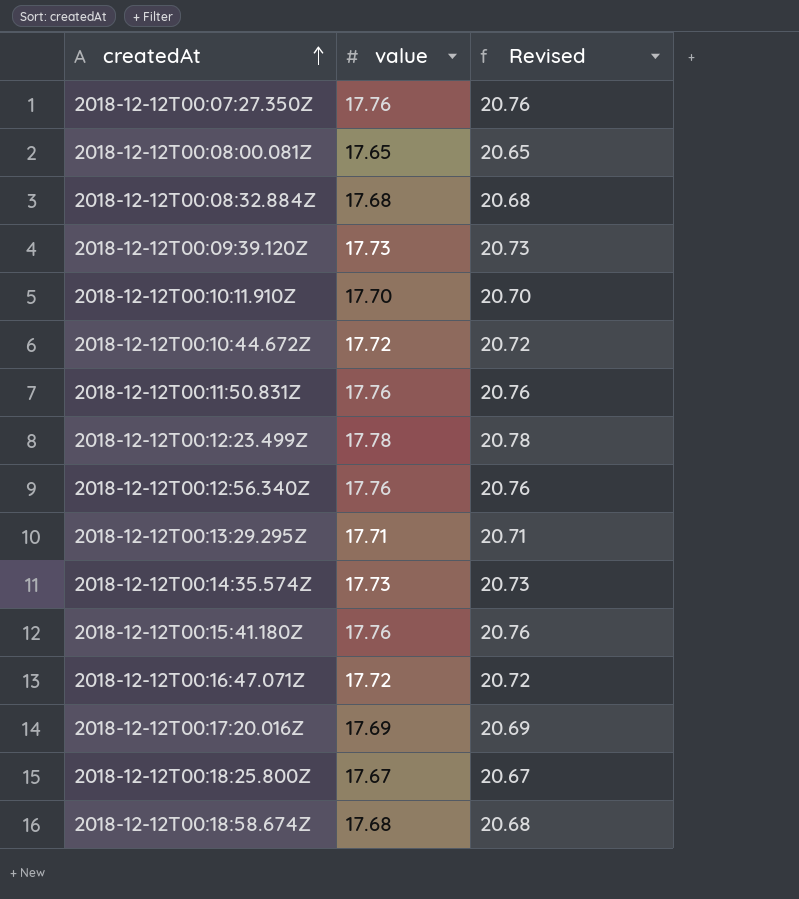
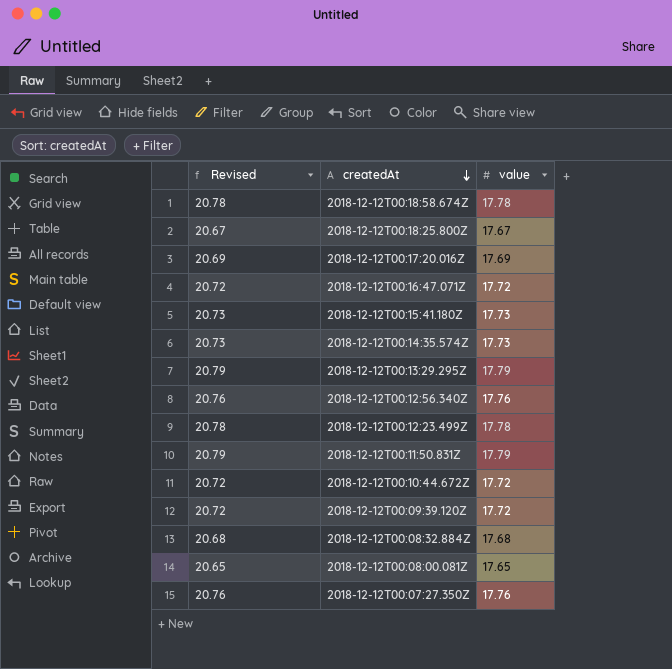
row order: createdAt ascending -> createdAt descending
column Revised | position: 3 -> 1
row 2018-12-12T00:10:11.910Z: 17.70 | 20.70 -> none
2018-12-12T00:18:58.674Z | Revised: 20.68 -> 20.78
2018-12-12T00:18:58.674Z | value: 17.68 -> 17.78
2018-12-12T00:15:41.180Z | Revised: 20.76 -> 20.73
2018-12-12T00:15:41.180Z | value: 17.76 -> 17.73
2018-12-12T00:13:29.295Z | Revised: 20.71 -> 20.79
2018-12-12T00:13:29.295Z | value: 17.71 -> 17.79
2018-12-12T00:11:50.831Z | Revised: 20.76 -> 20.79
2018-12-12T00:11:50.831Z | value: 17.76 -> 17.79
2018-12-12T00:09:39.120Z | Revised: 20.73 -> 20.72
2018-12-12T00:09:39.120Z | value: 17.73 -> 17.72

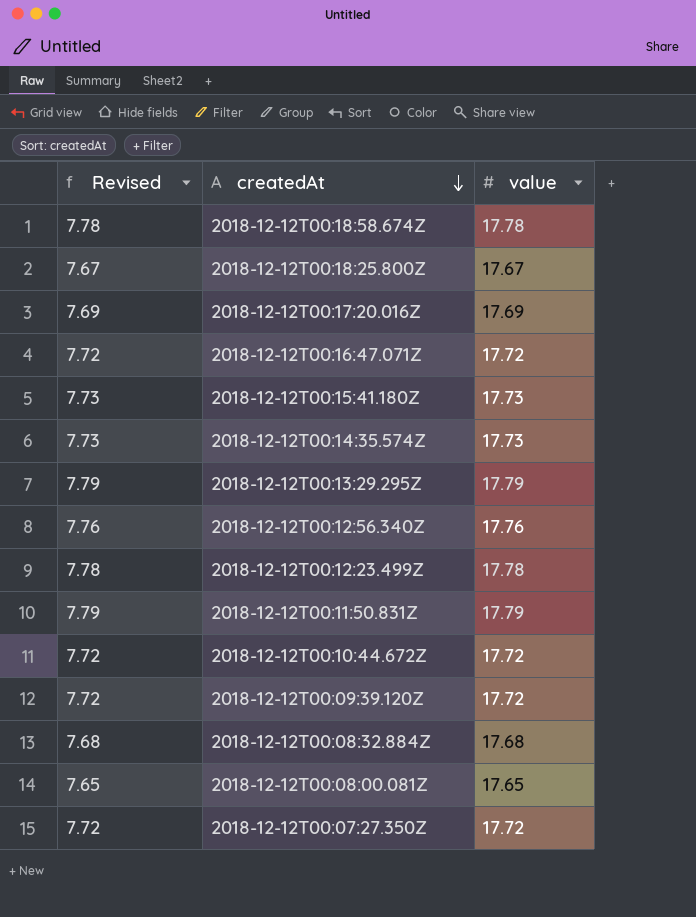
column Revised | formula: [value] + 3 -> [value] - 10
2018-12-12T00:07:27.350Z | value: 17.76 -> 17.72

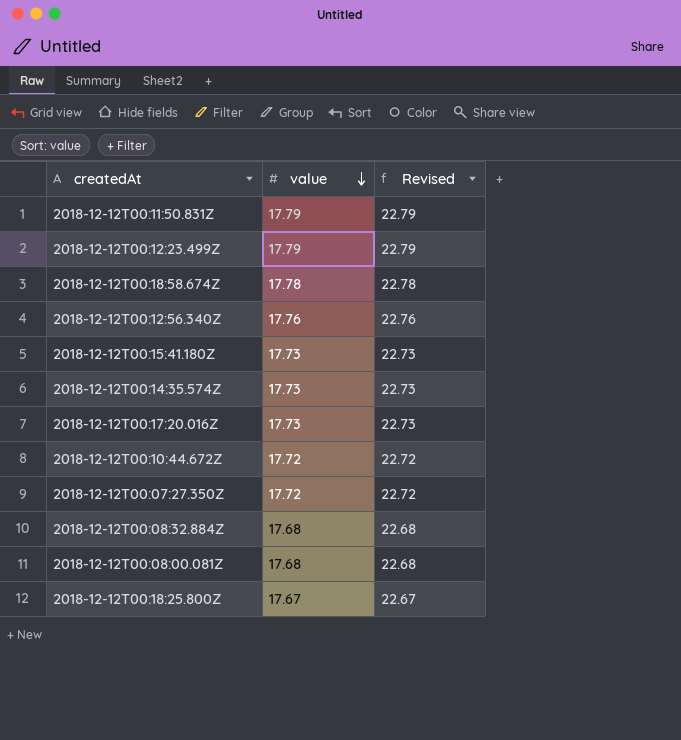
row order: createdAt descending -> value descending
column Revised | formula: [value] - 10 -> [value] + 5
column Revised | position: 1 -> 3
row 2018-12-12T00:16:47.071Z: 7.72 | 17.72 -> none
row 2018-12-12T00:13:29.295Z: 7.79 | 17.79 -> none
row 2018-12-12T00:09:39.120Z: 7.72 | 17.72 -> none
2018-12-12T00:12:23.499Z | value: 17.78 -> 17.79
2018-12-12T00:17:20.016Z | value: 17.69 -> 17.73
2018-12-12T00:08:00.081Z | value: 17.65 -> 17.68

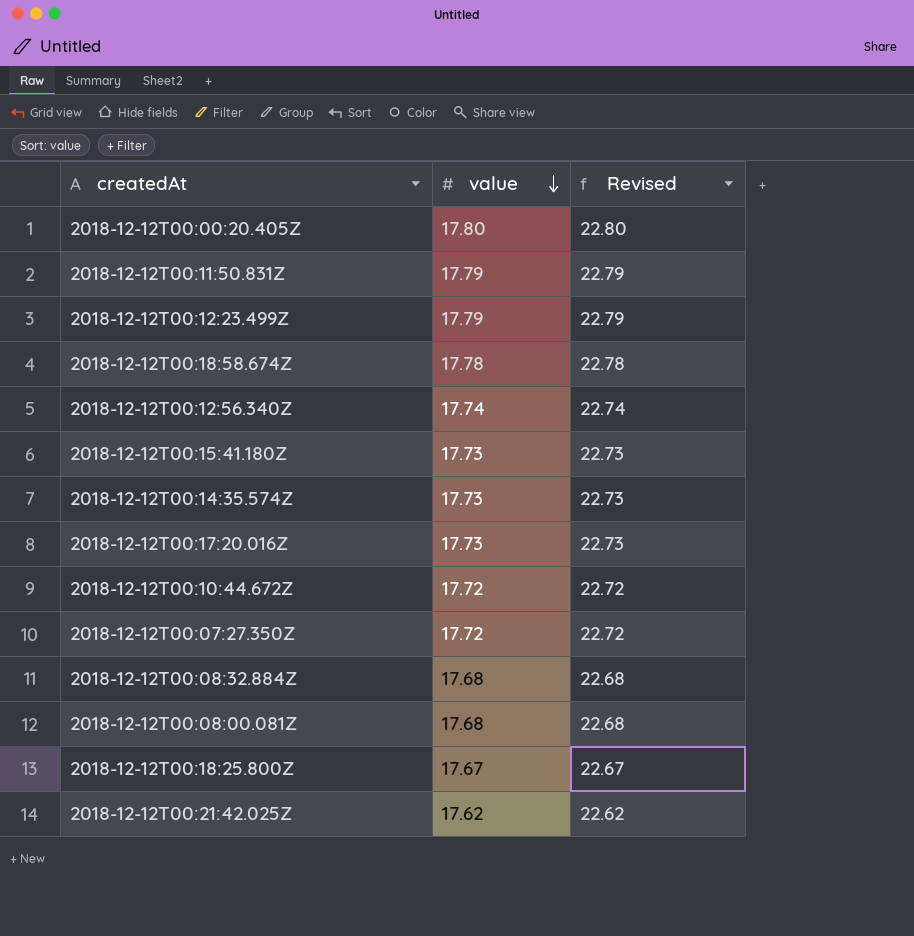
row 2018-12-12T00:00:20.405Z: none -> 17.80 | 22.80
2018-12-12T00:12:56.340Z | value: 17.76 -> 17.74
2018-12-12T00:12:56.340Z | Revised: 22.76 -> 22.74
row 2018-12-12T00:21:42.025Z: none -> 17.62 | 22.62

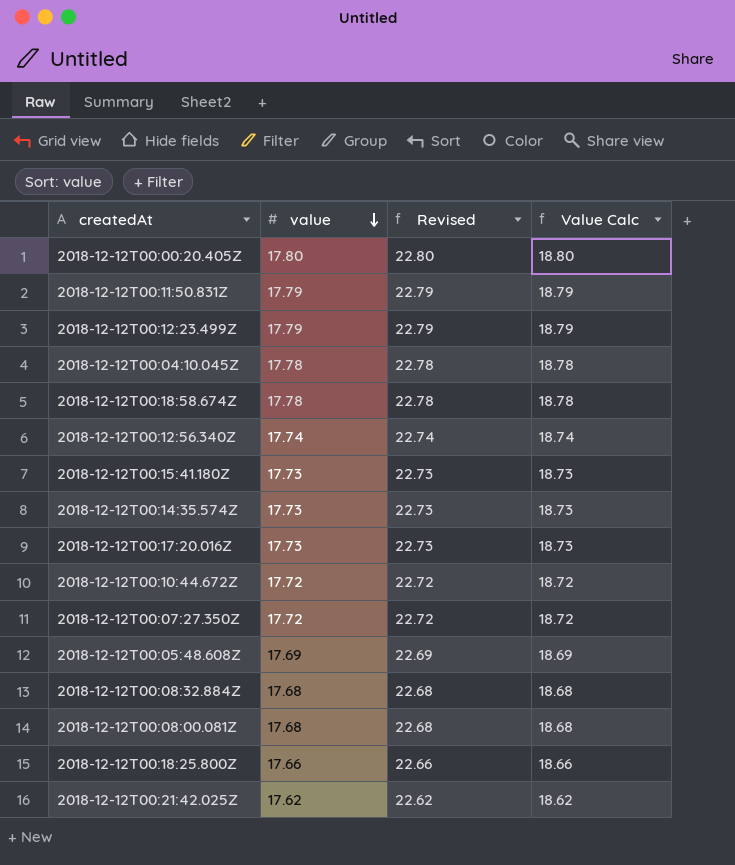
column Value Calc | formula: none -> [value] + 1
row 2018-12-12T00:04:10.045Z: none -> 17.78 | 22.78 | 18.78
row 2018-12-12T00:05:48.608Z: none -> 17.69 | 22.69 | 18.69
2018-12-12T00:18:25.800Z | value: 17.67 -> 17.66
2018-12-12T00:18:25.800Z | Revised: 22.67 -> 22.66

